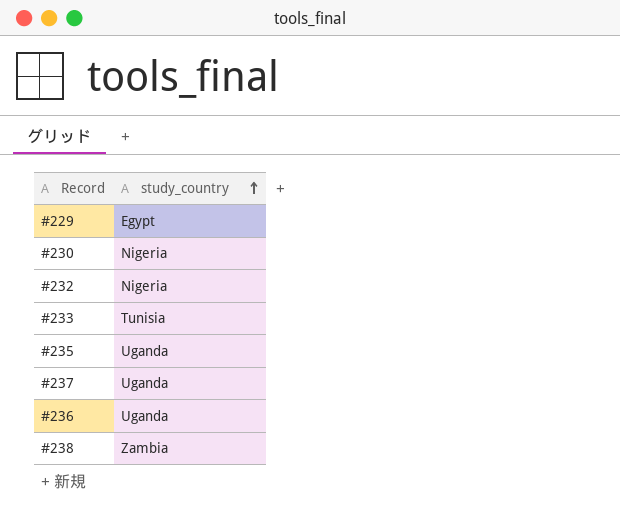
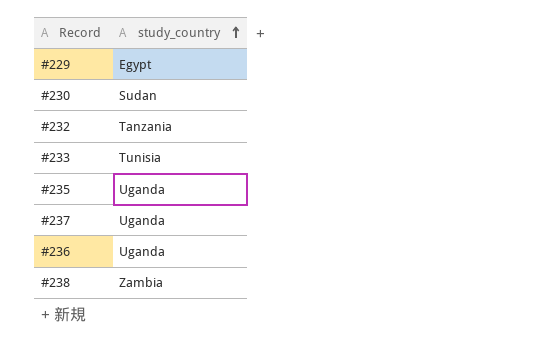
#230 | study_country: Nigeria -> Sudan
#232 | study_country: Nigeria -> Tanzania

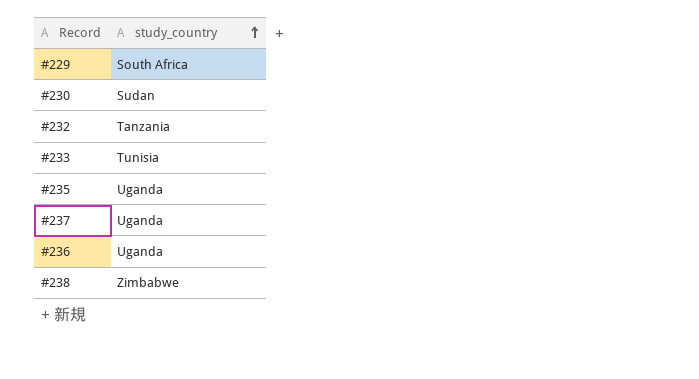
#229 | study_country: Egypt -> South Africa
#238 | study_country: Zambia -> Zimbabwe

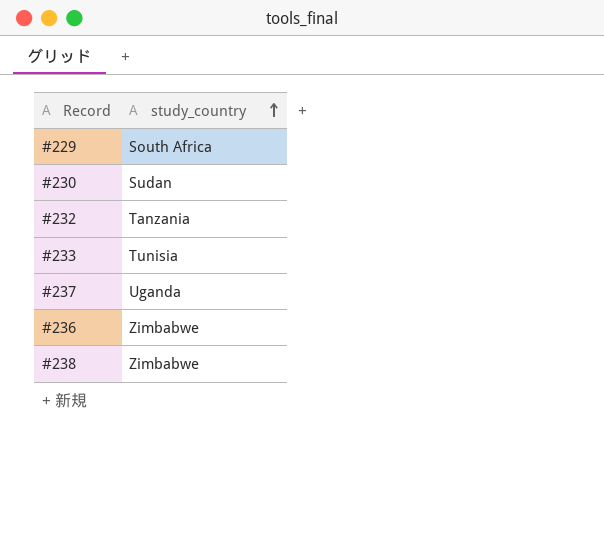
row #235: Uganda -> none
#236 | study_country: Uganda -> Zimbabwe

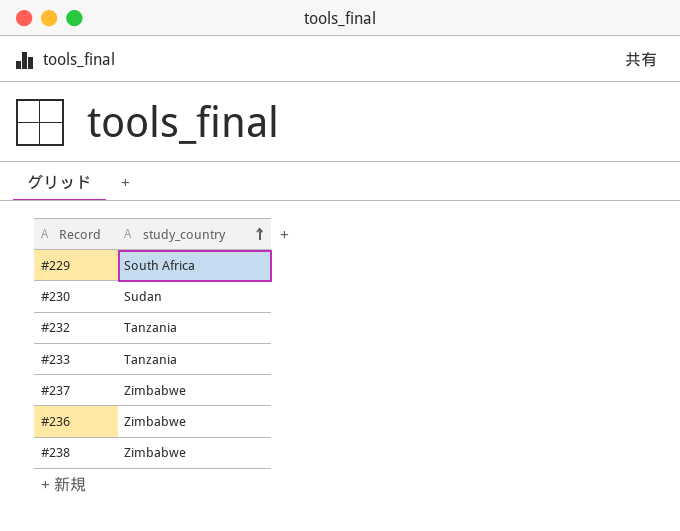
#233 | study_country: Tunisia -> Tanzania
#237 | study_country: Uganda -> Zimbabwe

